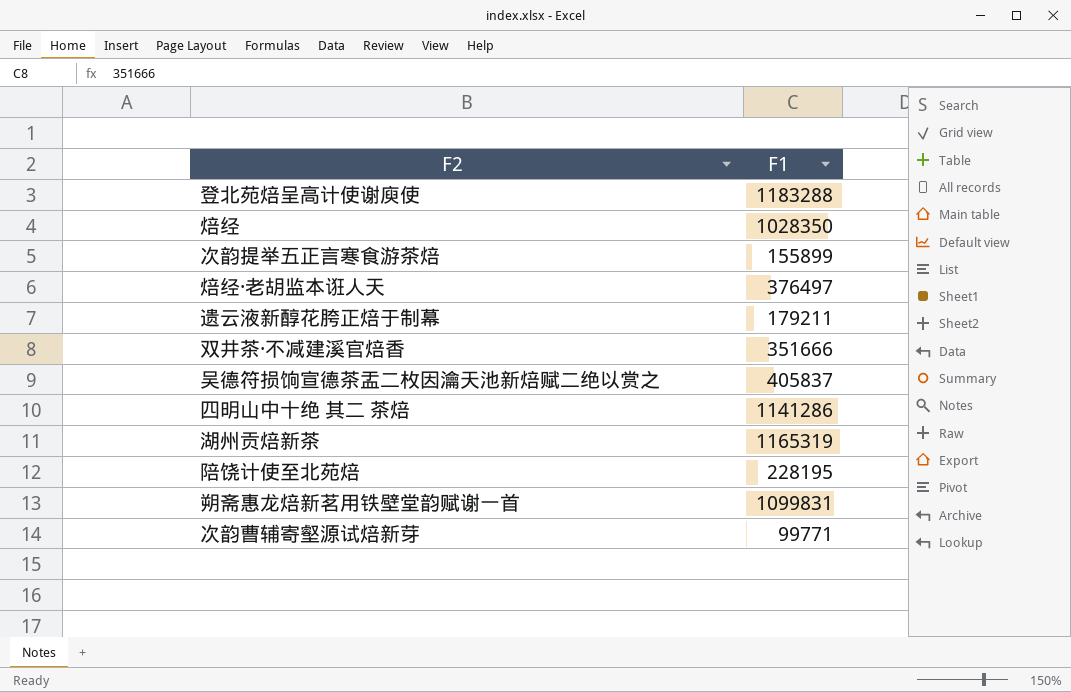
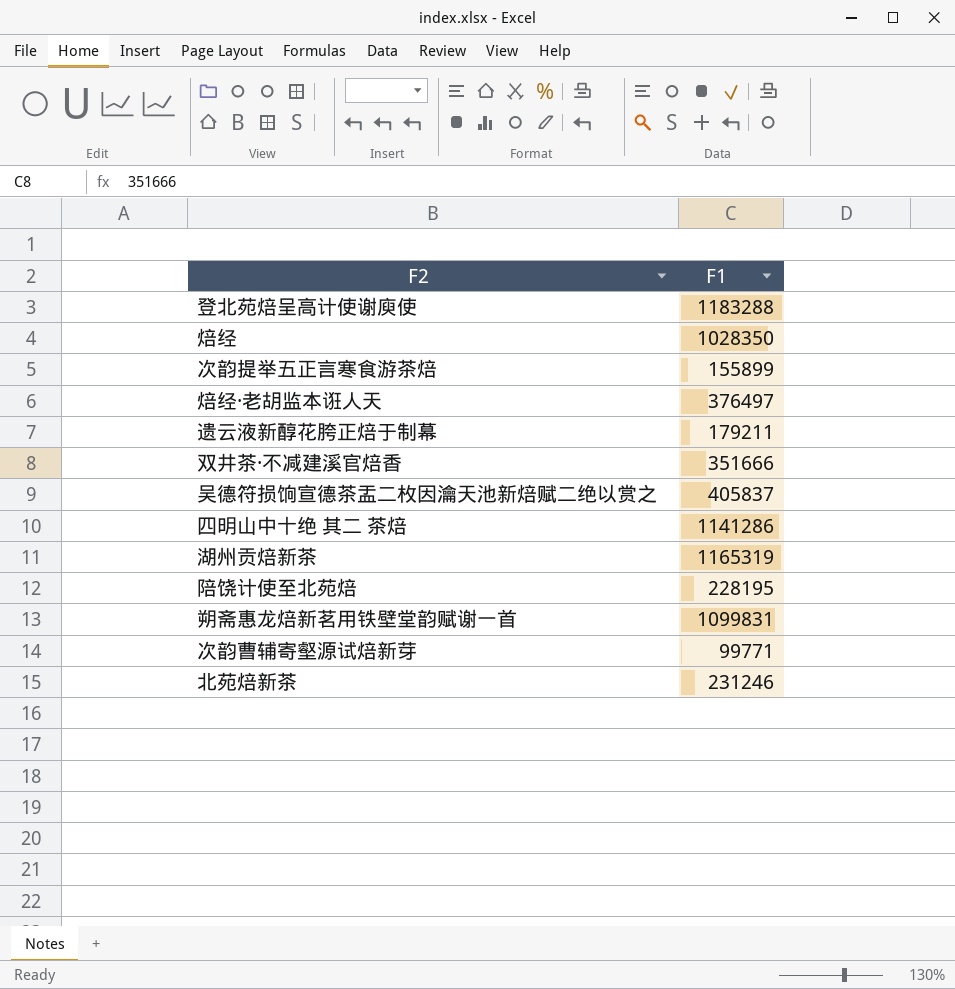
row 北苑焙新茶: none -> 231246

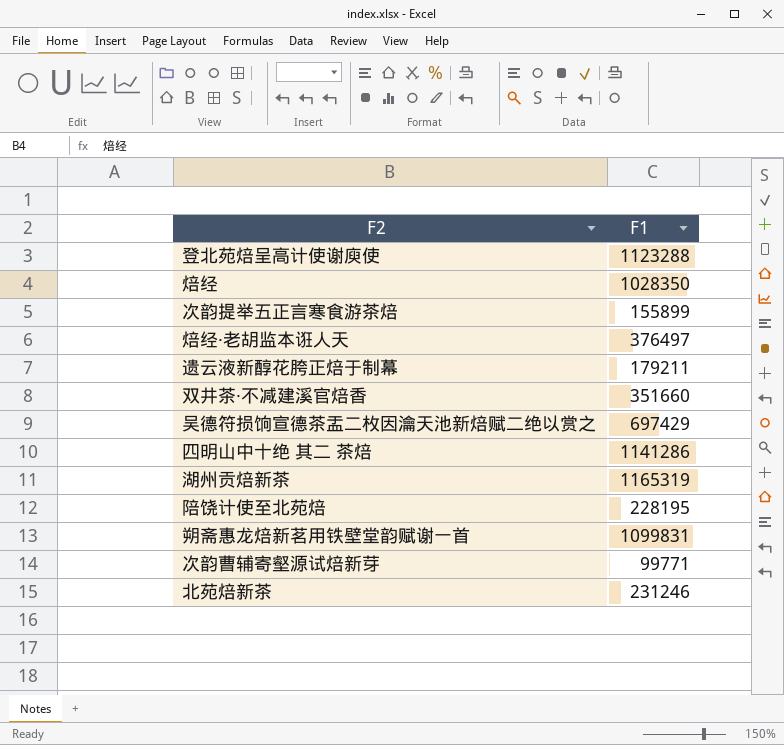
登北苑焙呈高计使谢庾使 | F1: 1183288 -> 1123288
双井茶·不减建溪官焙香 | F1: 351666 -> 351660
吴德符损饷宣德茶盂二枚因瀹天池新焙赋二绝以赏之 | F1: 405837 -> 697429

